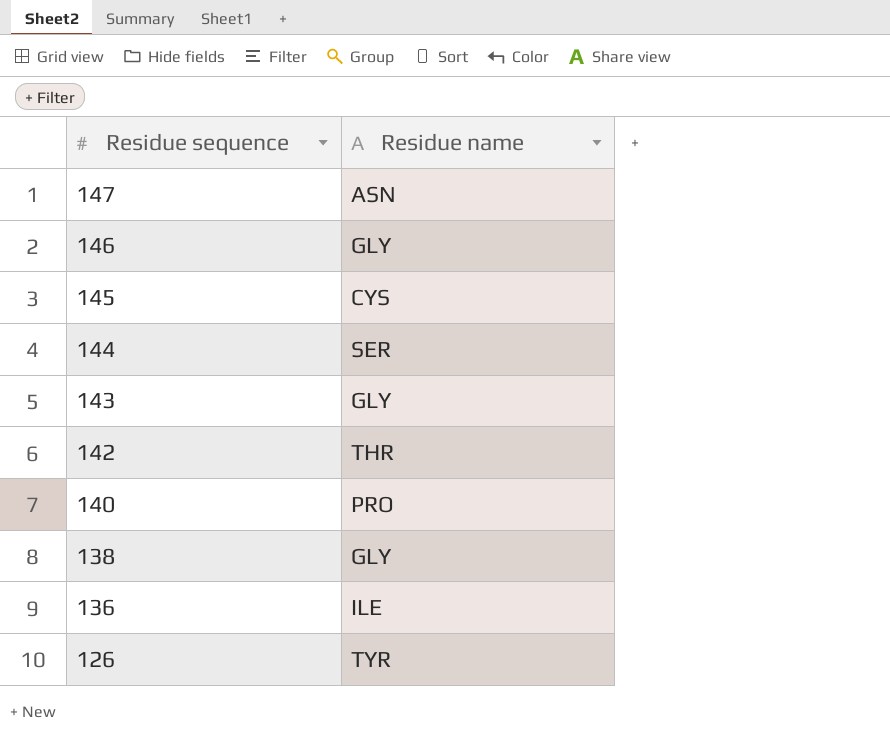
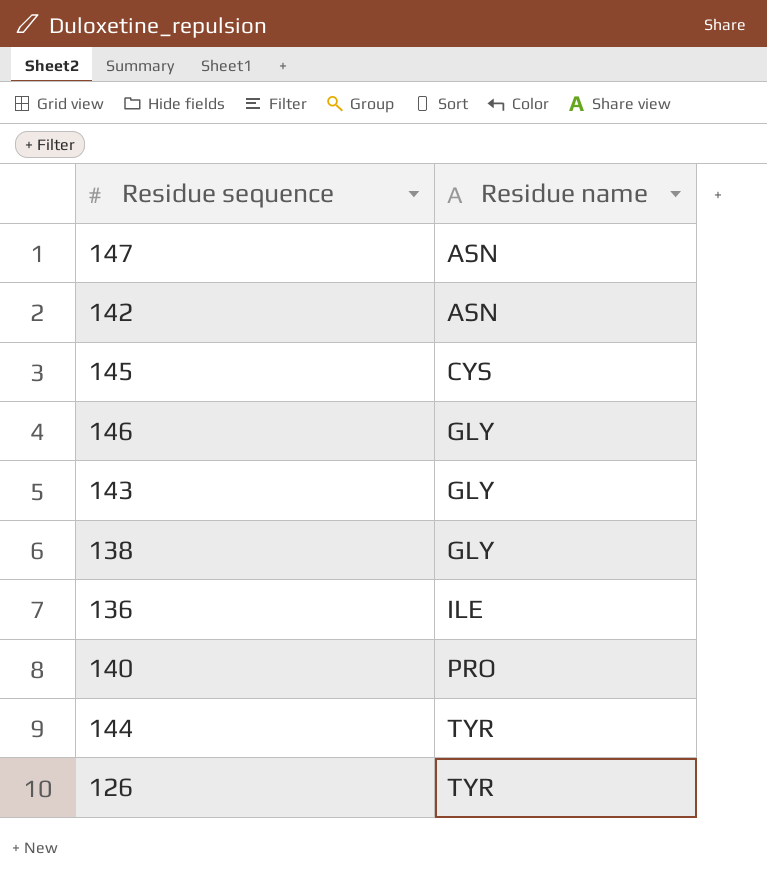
row order: Residue sequence descending -> Residue name ascending
142 | Residue name: THR -> ASN
144 | Residue name: SER -> TYR

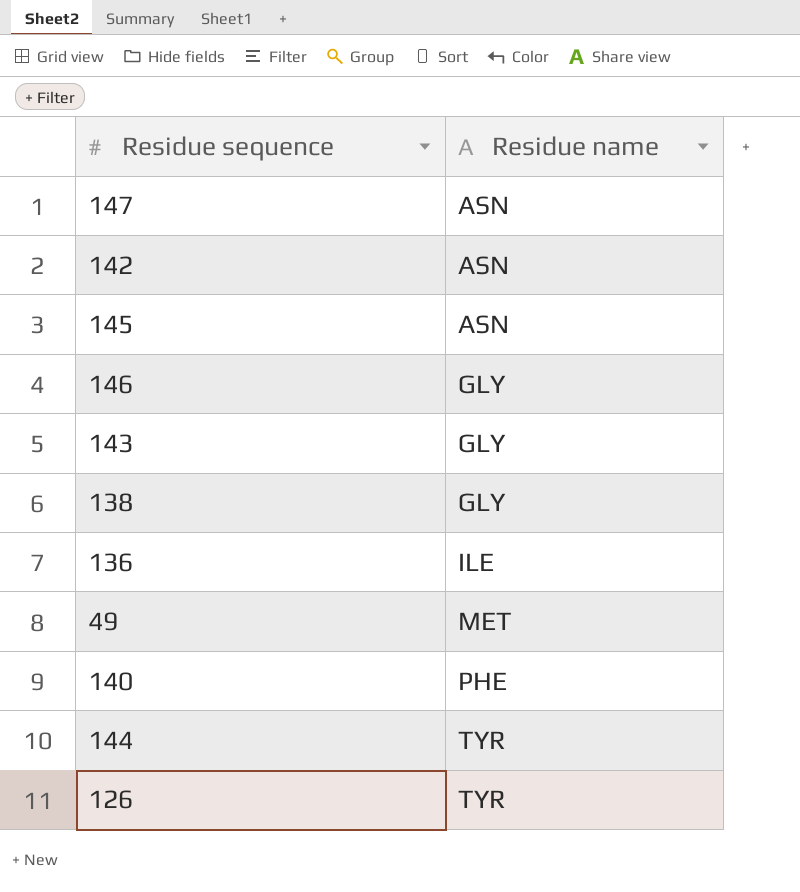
145 | Residue name: CYS -> ASN
row 49: none -> MET
140 | Residue name: PRO -> PHE

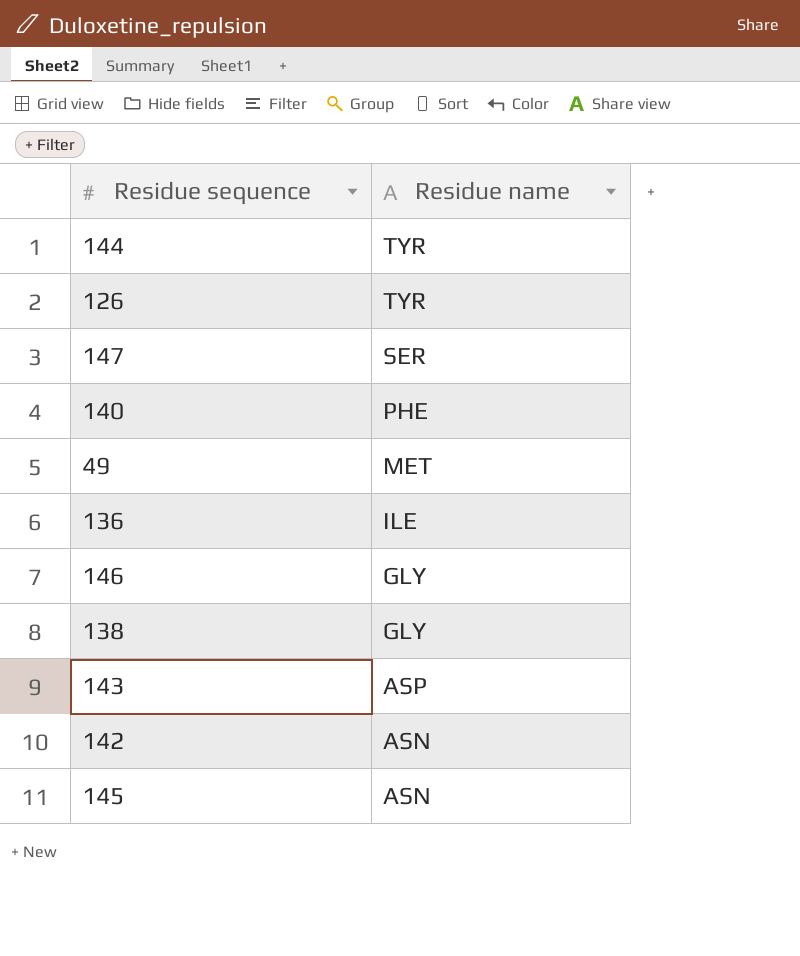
row order: Residue name ascending -> Residue name descending
147 | Residue name: ASN -> SER
143 | Residue name: GLY -> ASP

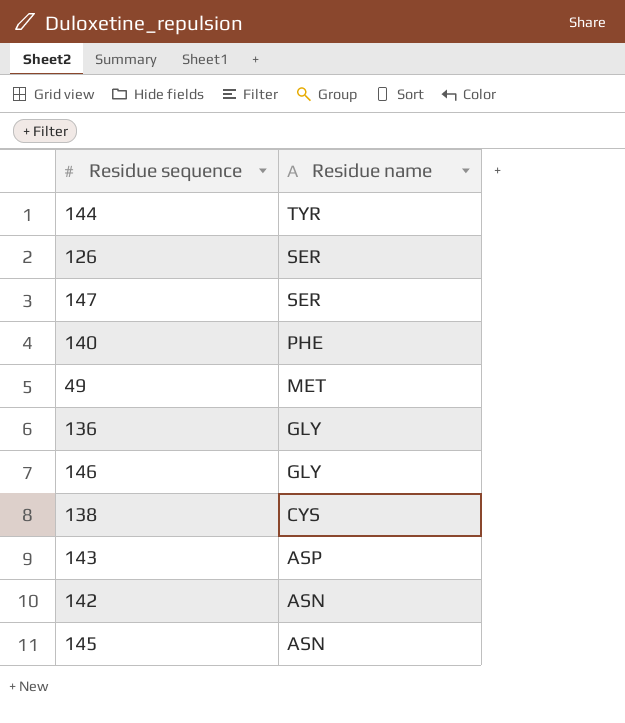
126 | Residue name: TYR -> SER
136 | Residue name: ILE -> GLY
138 | Residue name: GLY -> CYS

